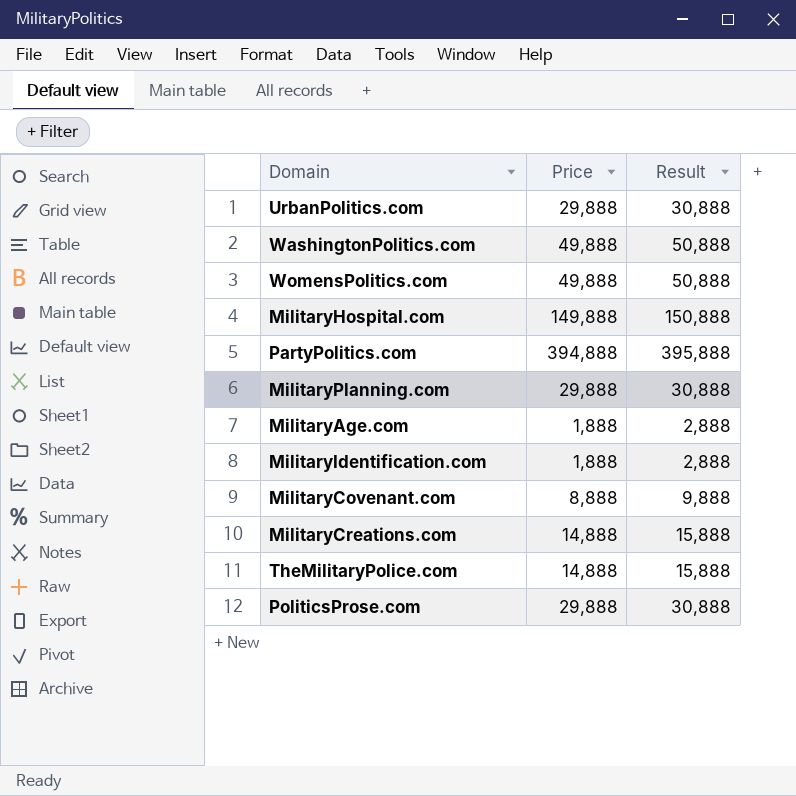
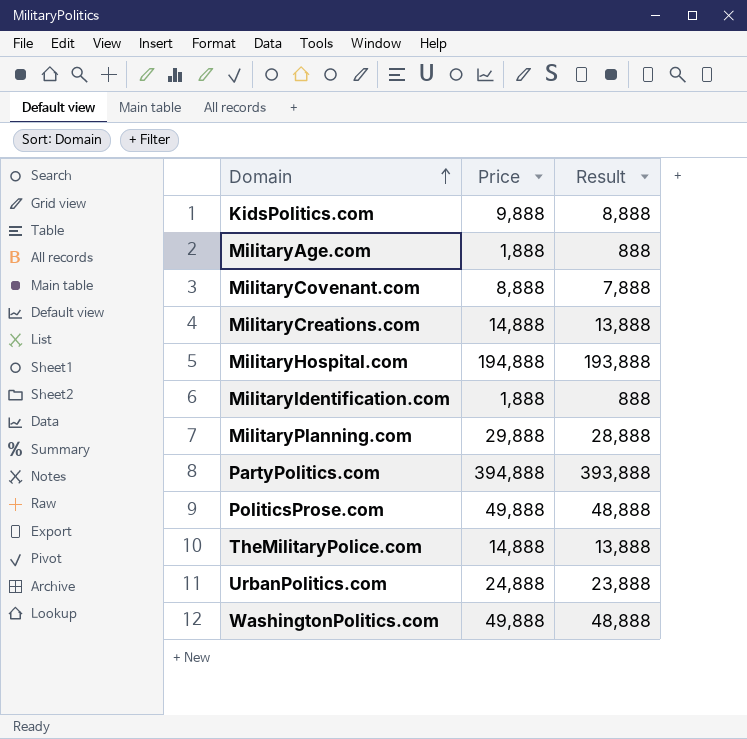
row order: none -> Domain ascending
column Result | formula: [Price] + 1000 -> [Price] - 1000
row WomensPolitics.com: 49,888 | 50,888 -> none
row KidsPolitics.com: none -> 9,888 | 8,888
MilitaryHospital.com | Price: 149,888 -> 194,888
PoliticsProse.com | Price: 29,888 -> 49,888
UrbanPolitics.com | Price: 29,888 -> 24,888

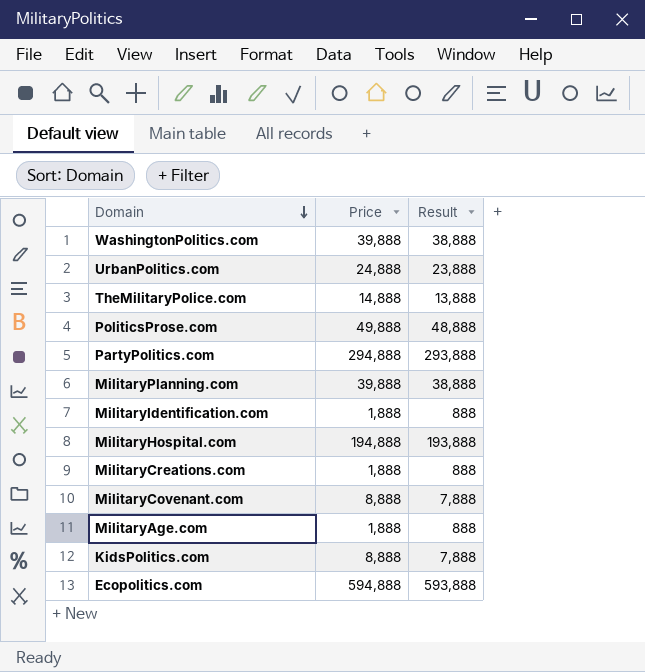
row order: Domain ascending -> Domain descending
WashingtonPolitics.com | Price: 49,888 -> 39,888
WashingtonPolitics.com | Result: 48,888 -> 38,888
PartyPolitics.com | Price: 394,888 -> 294,888
PartyPolitics.com | Result: 393,888 -> 293,888
MilitaryPlanning.com | Price: 29,888 -> 39,888
MilitaryPlanning.com | Result: 28,888 -> 38,888
MilitaryCreations.com | Price: 14,888 -> 1,888
MilitaryCreations.com | Result: 13,888 -> 888
KidsPolitics.com | Price: 9,888 -> 8,888
KidsPolitics.com | Result: 8,888 -> 7,888
row Ecopolitics.com: none -> 594,888 | 593,888

